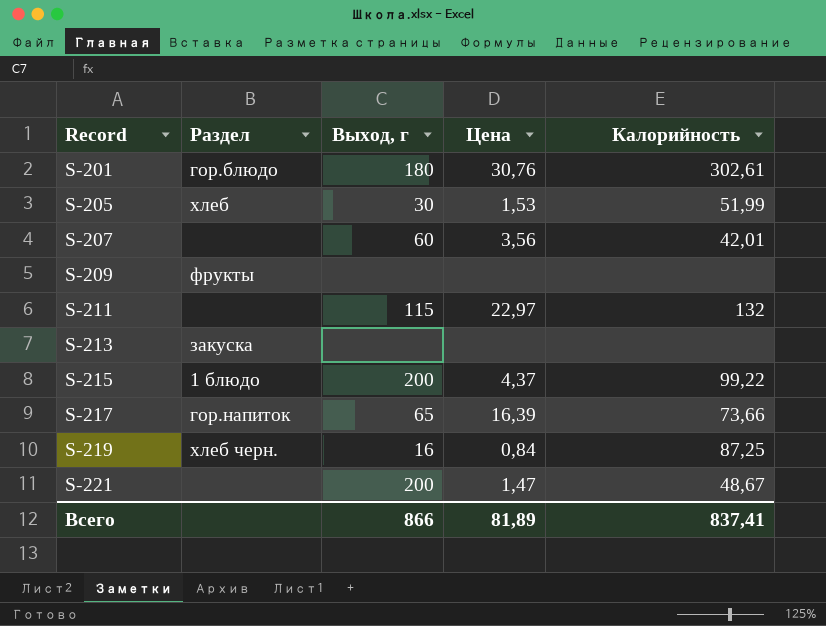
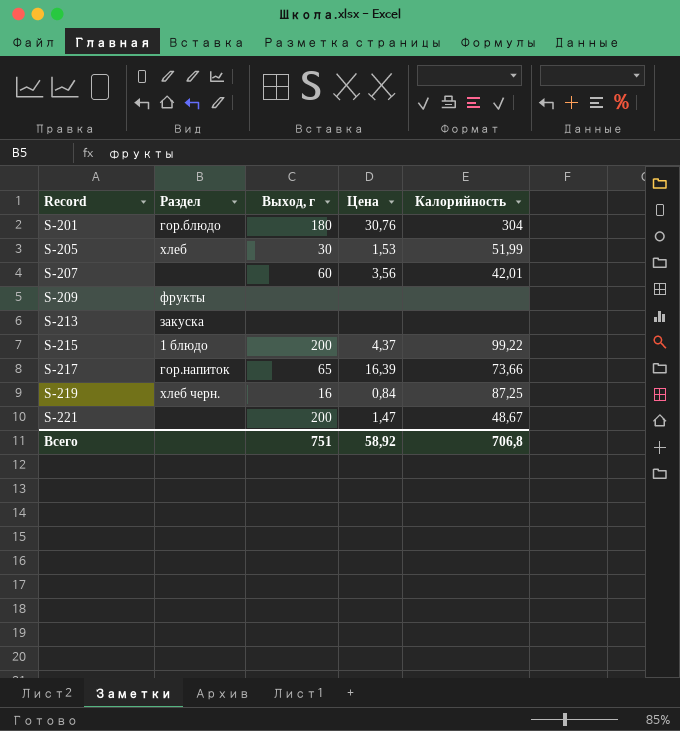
row S-211: none | 115 | 22,97 | 132 -> none
S-201 | Калорийность: 302,61 -> 304
Всего | Выход, г: 866 -> 751
Всего | Цена: 81,89 -> 58,92
Всего | Калорийность: 837,41 -> 706,8

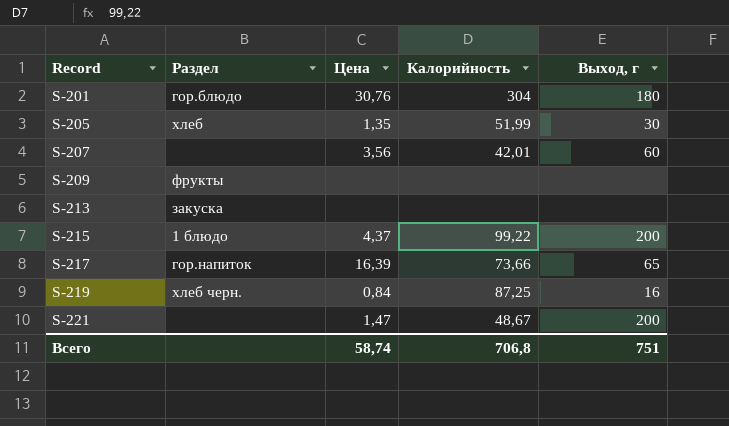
column Выход, г | position: 3 -> 5
S-205 | Цена: 1,53 -> 1,35
Всего | Цена: 58,92 -> 58,74

